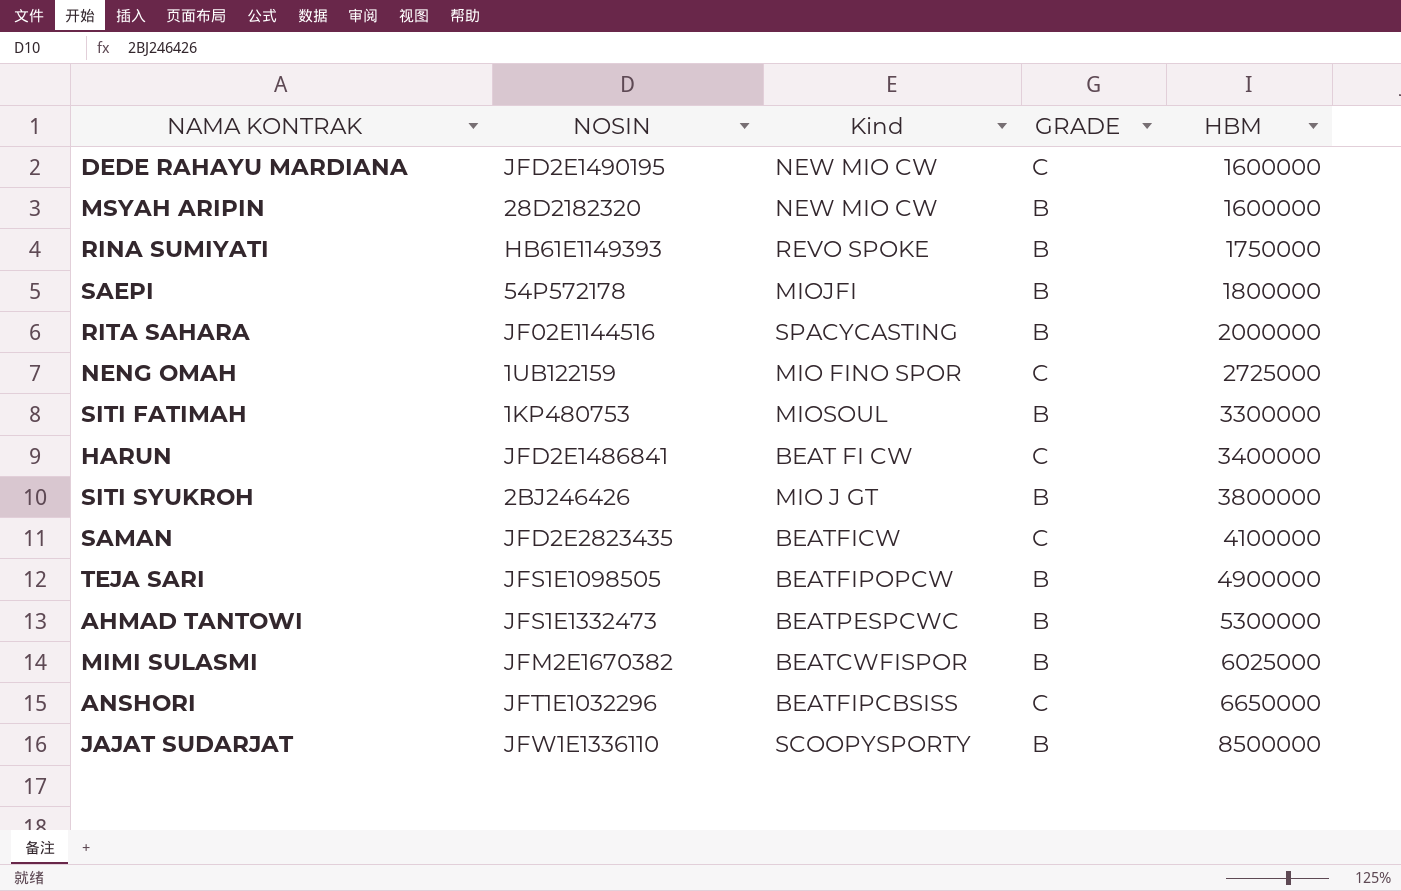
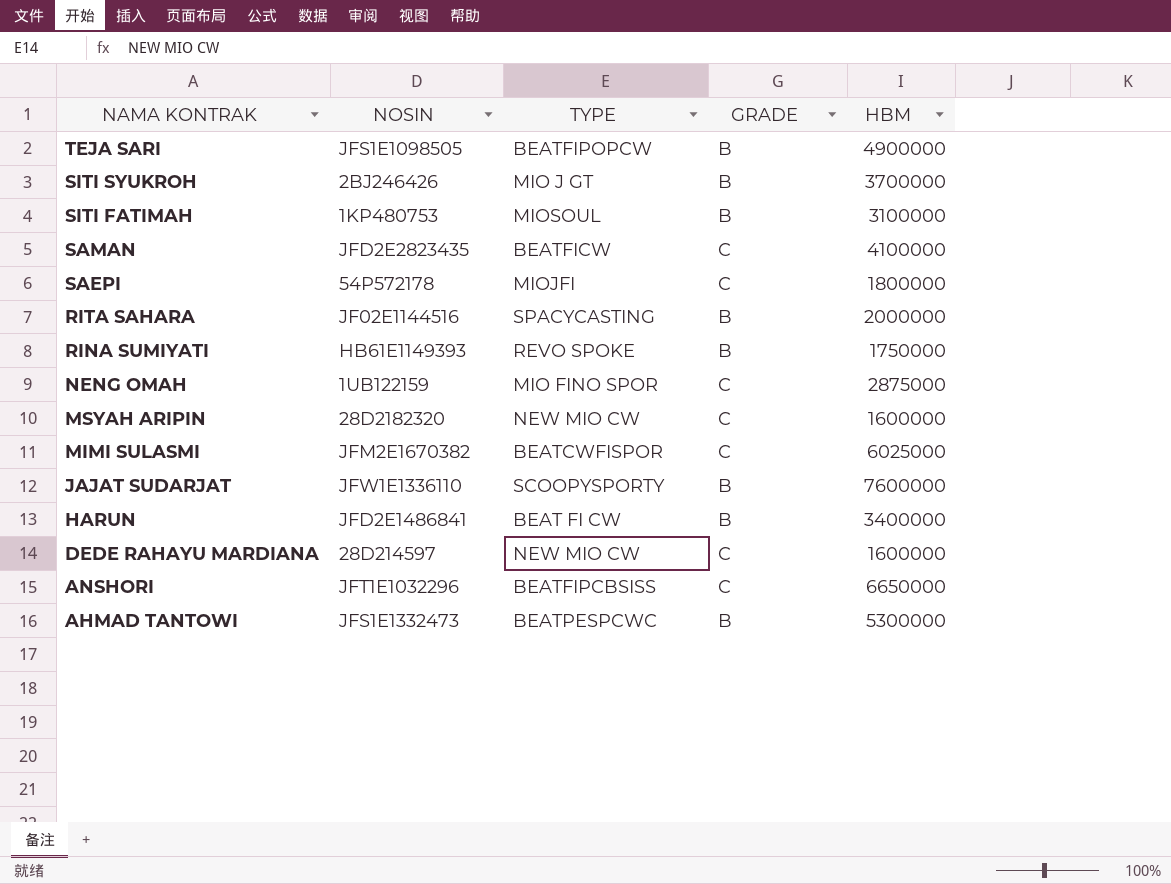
row order: HBM ascending -> NAMA KONTRAK descending
column name: Kind -> TYPE
SITI SYUKROH | HBM: 3800000 -> 3700000
SITI FATIMAH | HBM: 3300000 -> 3100000
SAEPI | GRADE: B -> C
NENG OMAH | HBM: 2725000 -> 2875000
MSYAH ARIPIN | GRADE: B -> C
MIMI SULASMI | GRADE: B -> C
JAJAT SUDARJAT | HBM: 8500000 -> 7600000
HARUN | GRADE: C -> B
DEDE RAHAYU MARDIANA | NOSIN: JFD2E1490195 -> 28D214597

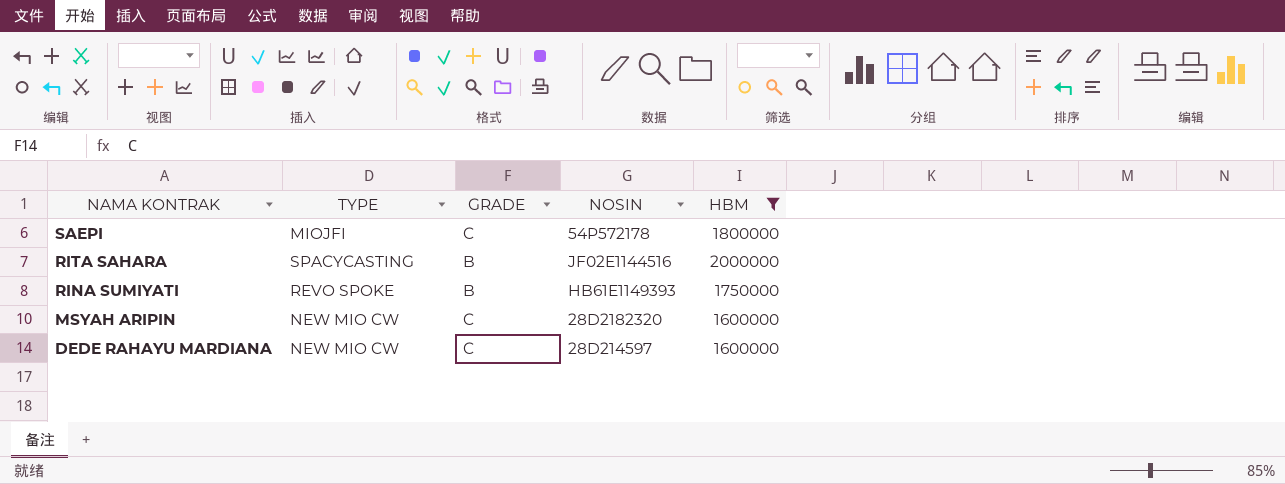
filter: none -> HBM <= 2000000
column NOSIN | position: 2 -> 4

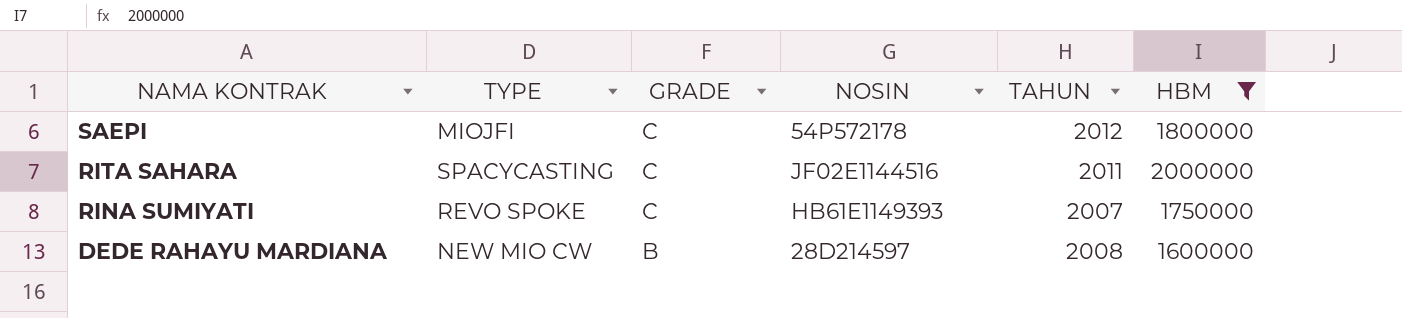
column TAHUN | position: none -> 5
row MSYAH ARIPIN: NEW MIO CW | C | 28D2182320 | 1600000 -> none
RITA SAHARA | GRADE: B -> C
RINA SUMIYATI | GRADE: B -> C
DEDE RAHAYU MARDIANA | GRADE: C -> B

